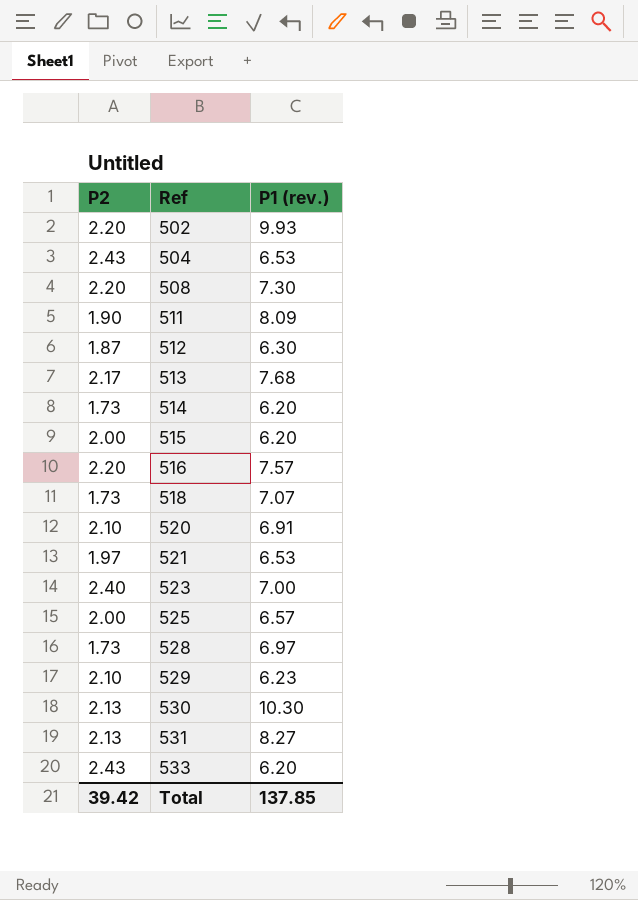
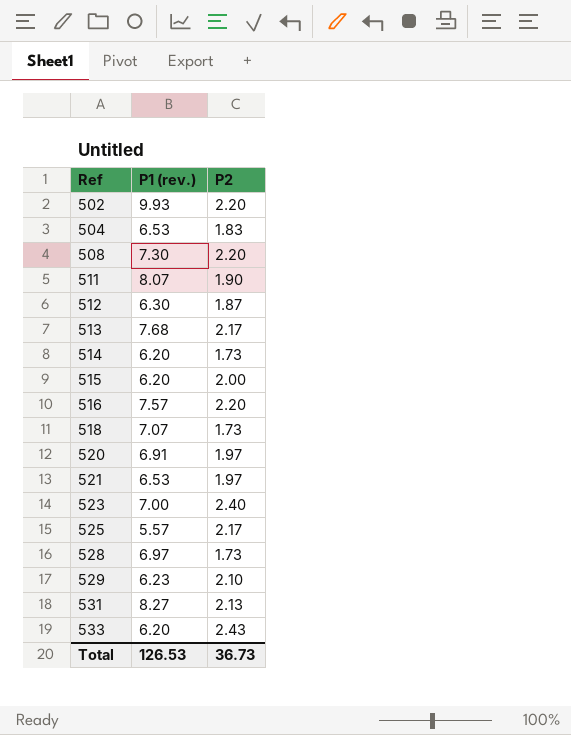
column P2 | position: 1 -> 3
row 530: 2.13 | 10.30 -> none
504 | P2: 2.43 -> 1.83
511 | P1 (rev.): 8.09 -> 8.07
520 | P2: 2.10 -> 1.97
525 | P1 (rev.): 6.57 -> 5.57
525 | P2: 2.00 -> 2.17
Total | P1 (rev.): 137.85 -> 126.53
Total | P2: 39.42 -> 36.73

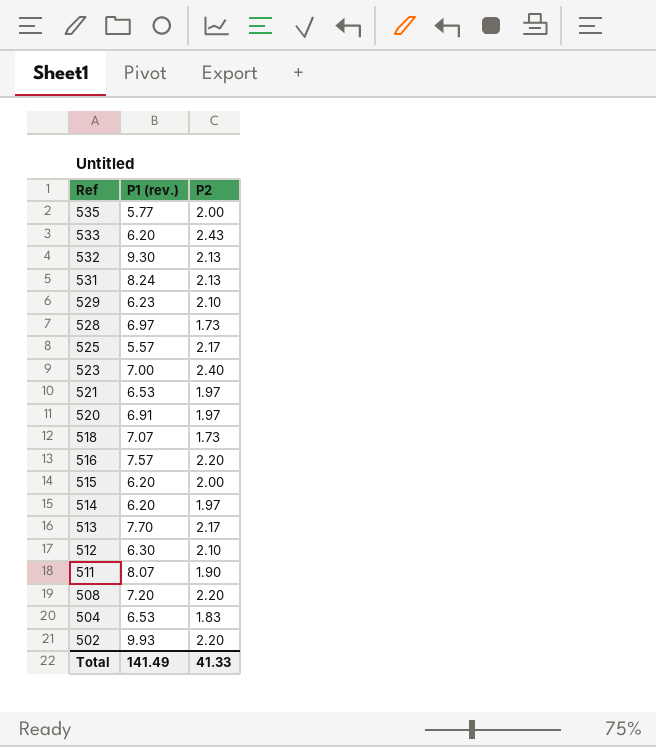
row order: Ref ascending -> Ref descending
row 535: none -> 5.77 | 2.00
row 532: none -> 9.30 | 2.13
531 | P1 (rev.): 8.27 -> 8.24
514 | P2: 1.73 -> 1.97
513 | P1 (rev.): 7.68 -> 7.70
512 | P2: 1.87 -> 2.10
508 | P1 (rev.): 7.30 -> 7.20
Total | P1 (rev.): 126.53 -> 141.49
Total | P2: 36.73 -> 41.33

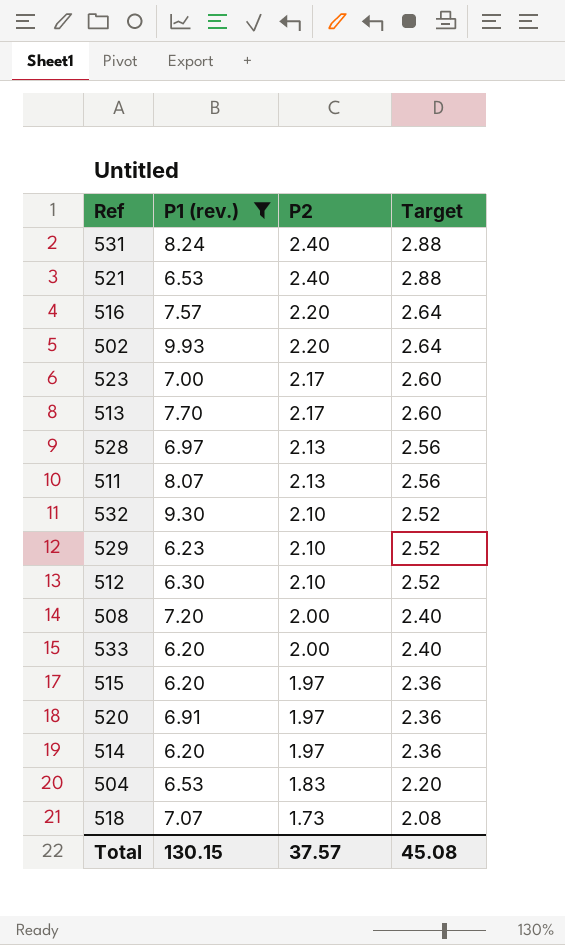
filter: none -> P1 (rev.) >= 6.20
row order: Ref descending -> P2 descending
column Target | formula: none -> [P2] * 1.2
531 | P2: 2.13 -> 2.40
521 | P2: 1.97 -> 2.40
523 | P2: 2.40 -> 2.17
528 | P2: 1.73 -> 2.13
511 | P2: 1.90 -> 2.13
532 | P2: 2.13 -> 2.10
508 | P2: 2.20 -> 2.00
533 | P2: 2.43 -> 2.00
515 | P2: 2.00 -> 1.97
Total | P1 (rev.): 141.49 -> 130.15
Total | P2: 41.33 -> 37.57

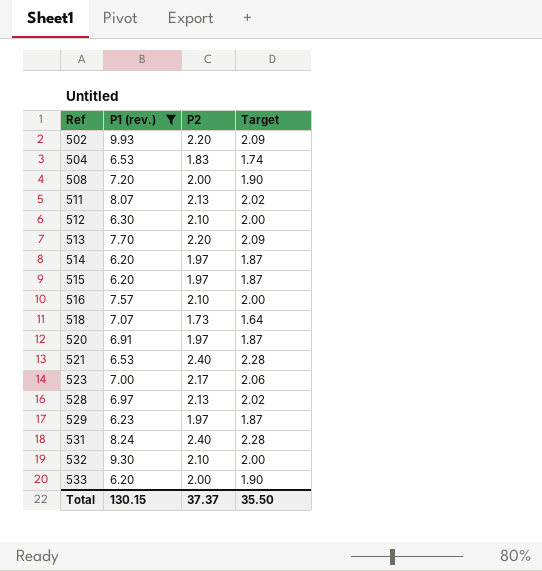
row order: P2 descending -> Ref ascending
column Target | formula: [P2] * 1.2 -> [P2] * 0.95
513 | P2: 2.17 -> 2.20
516 | P2: 2.20 -> 2.10
529 | P2: 2.10 -> 1.97
Total | P2: 37.57 -> 37.37
Total | Target: 45.08 -> 35.50

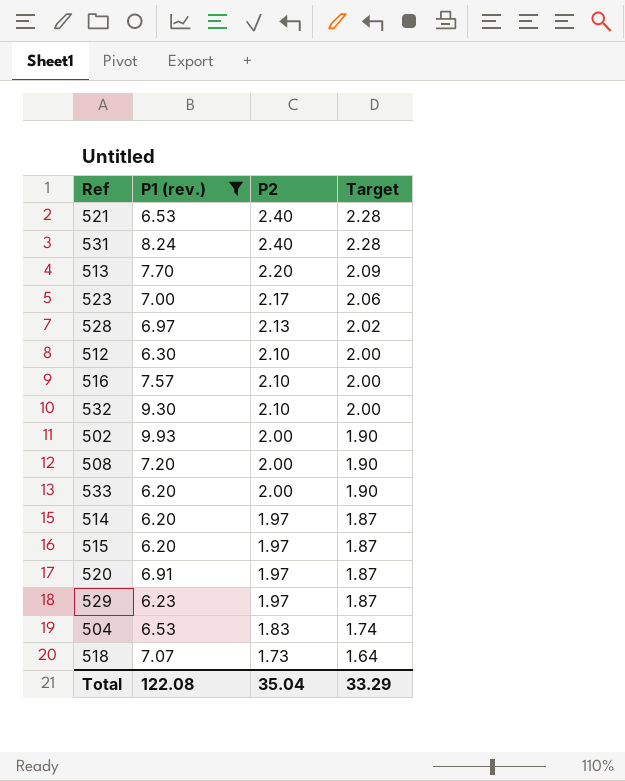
row order: Ref ascending -> P2 descending
row 511: 8.07 | 2.13 | 2.02 -> none
502 | P2: 2.20 -> 2.00
502 | Target: 2.09 -> 1.90
Total | P1 (rev.): 130.15 -> 122.08
Total | P2: 37.37 -> 35.04
Total | Target: 35.50 -> 33.29

